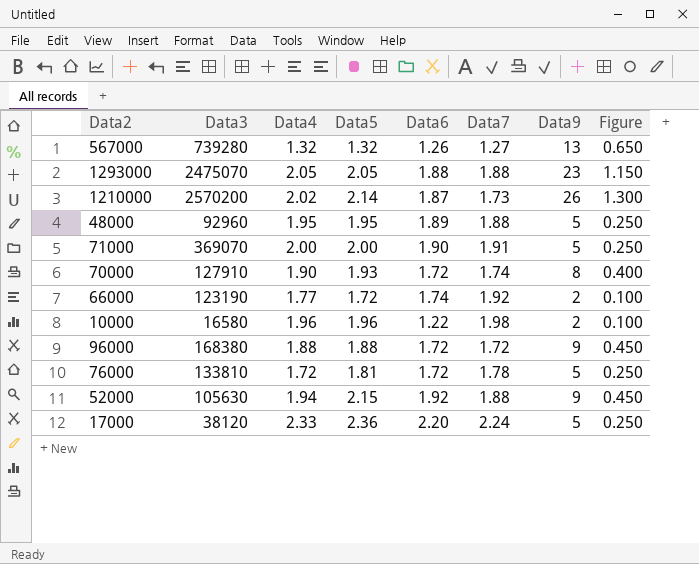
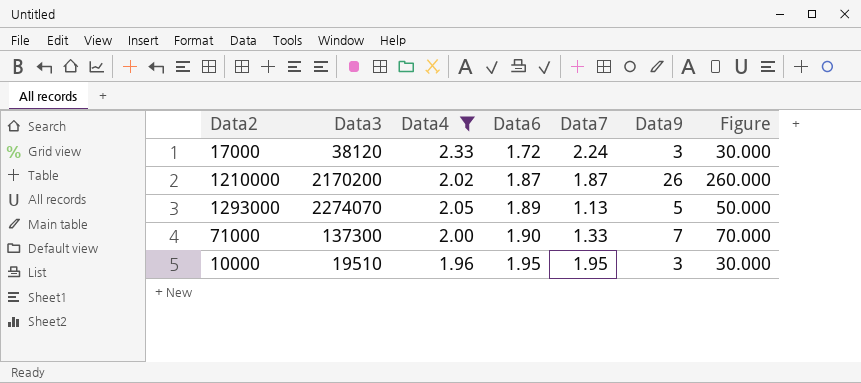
filter: none -> Data4 >= 1.96
row order: none -> Data6 ascending
column Data5 | position: 4 -> none
column Figure | formula: [Data9] * 0.05 -> [Data9] * 10
17000 | Data6: 2.20 -> 1.72
17000 | Data9: 5 -> 3
1210000 | Data3: 2570200 -> 2170200
1210000 | Data7: 1.73 -> 1.87
1293000 | Data3: 2475070 -> 2274070
1293000 | Data6: 1.88 -> 1.89
1293000 | Data7: 1.88 -> 1.13
1293000 | Data9: 23 -> 5
71000 | Data3: 369070 -> 137300
71000 | Data7: 1.91 -> 1.33
71000 | Data9: 5 -> 7
10000 | Data3: 16580 -> 19510
10000 | Data6: 1.22 -> 1.95
10000 | Data7: 1.98 -> 1.95
10000 | Data9: 2 -> 3

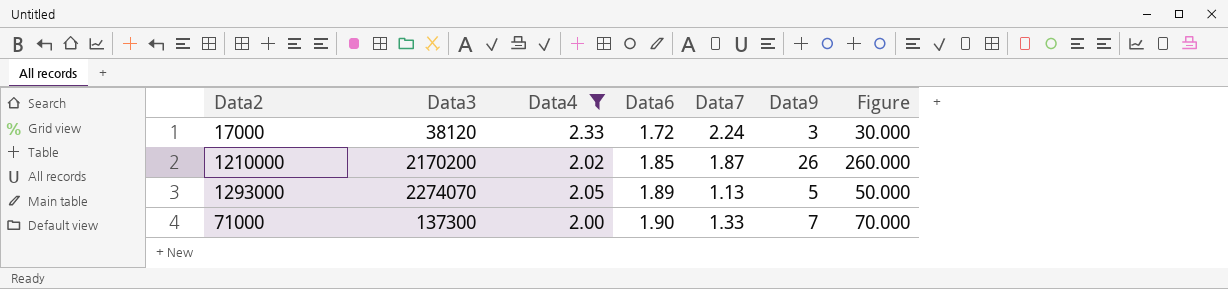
row 10000: 19510 | 1.96 | 1.95 | 1.95 | 3 | 30.000 -> none
1210000 | Data6: 1.87 -> 1.85

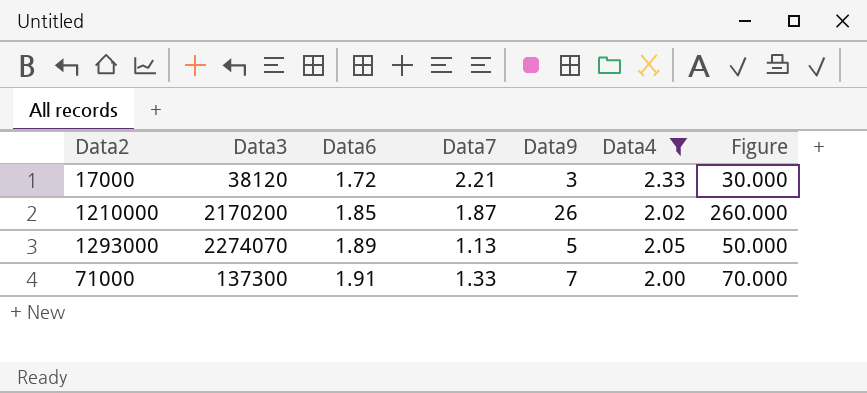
column Data4 | position: 3 -> 6
17000 | Data7: 2.24 -> 2.21
71000 | Data6: 1.90 -> 1.91

